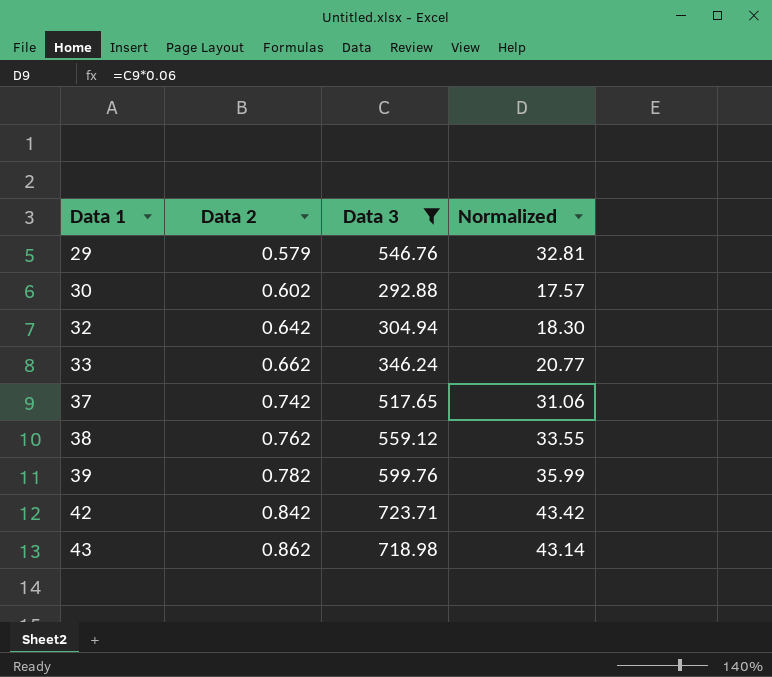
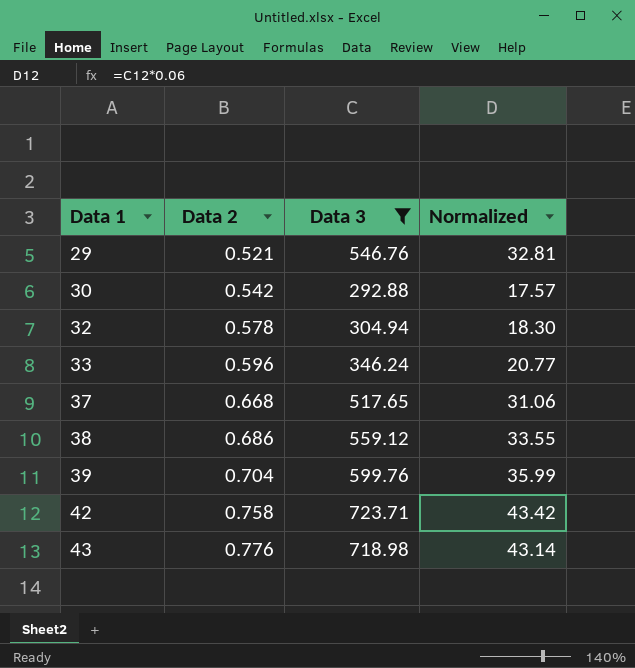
29 | Data 2: 0.579 -> 0.521
30 | Data 2: 0.602 -> 0.542
32 | Data 2: 0.642 -> 0.578
33 | Data 2: 0.662 -> 0.596
37 | Data 2: 0.742 -> 0.668
38 | Data 2: 0.762 -> 0.686
39 | Data 2: 0.782 -> 0.704
42 | Data 2: 0.842 -> 0.758
43 | Data 2: 0.862 -> 0.776

